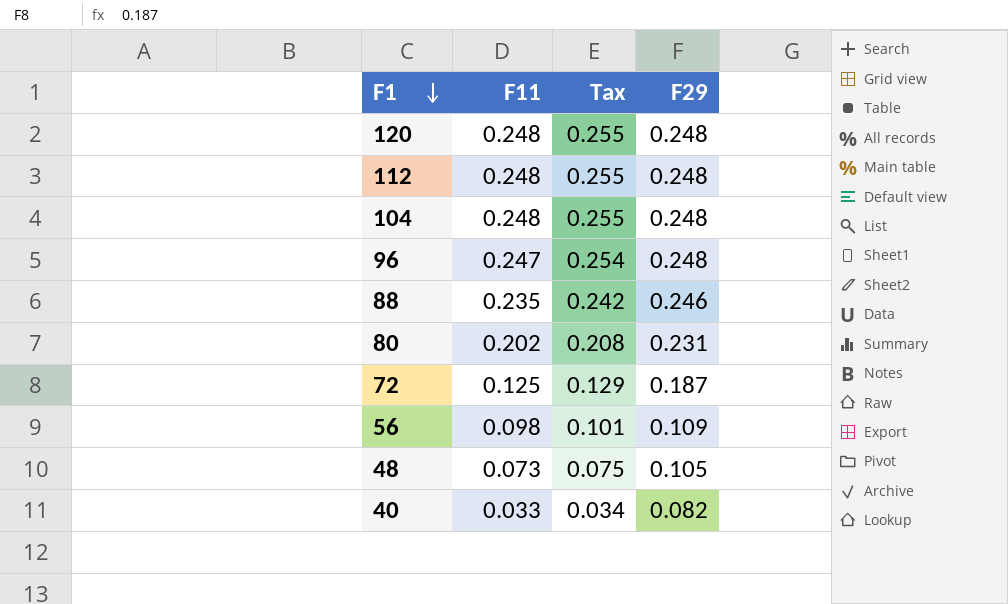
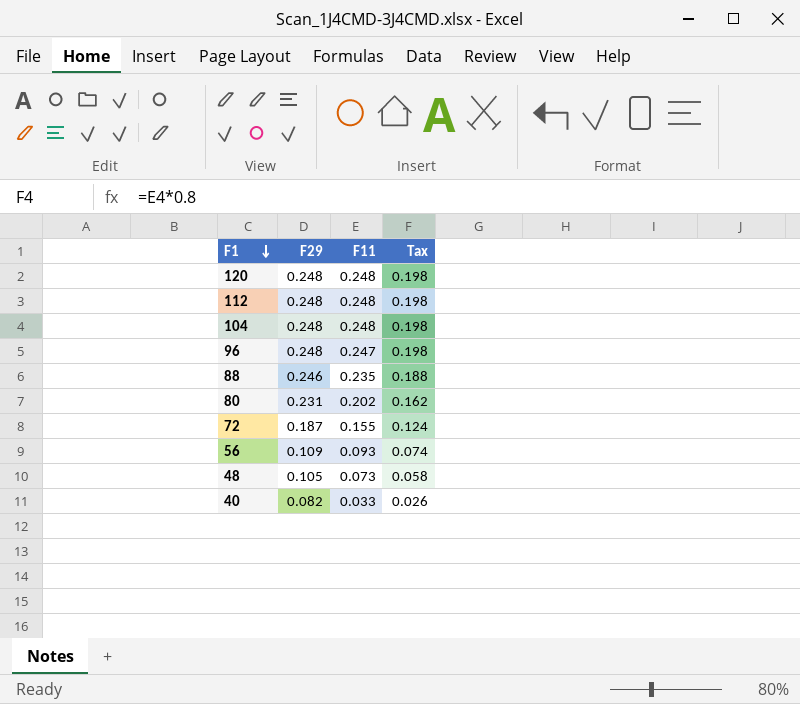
column F29 | position: 4 -> 2
column Tax | formula: [F11] * 1.03 -> [F11] * 0.8
72 | F11: 0.125 -> 0.155
56 | F11: 0.098 -> 0.093

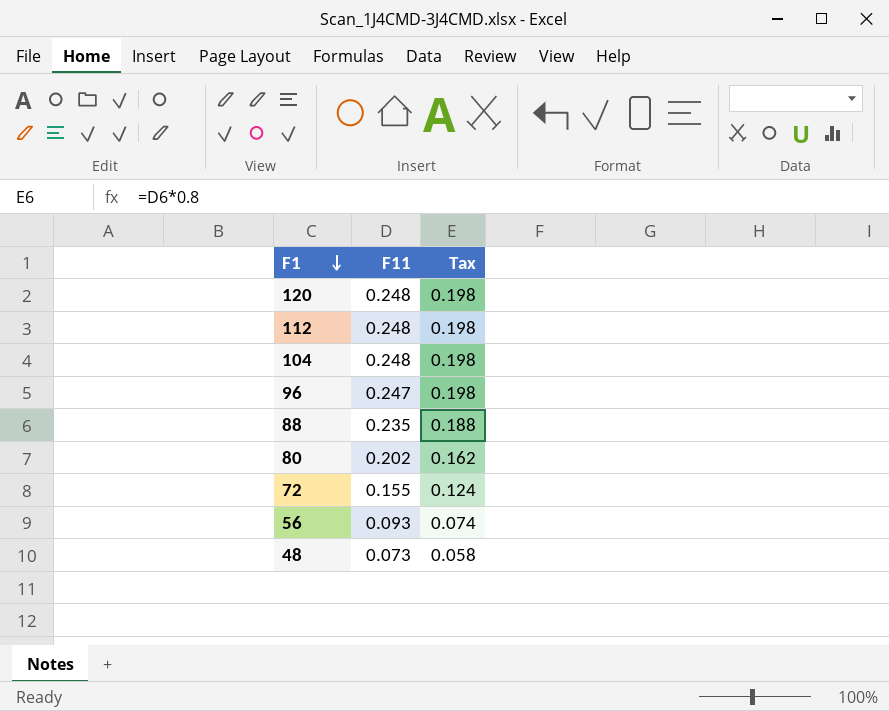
column F29 | position: 2 -> none
row 40: 0.082 | 0.033 | 0.026 -> none

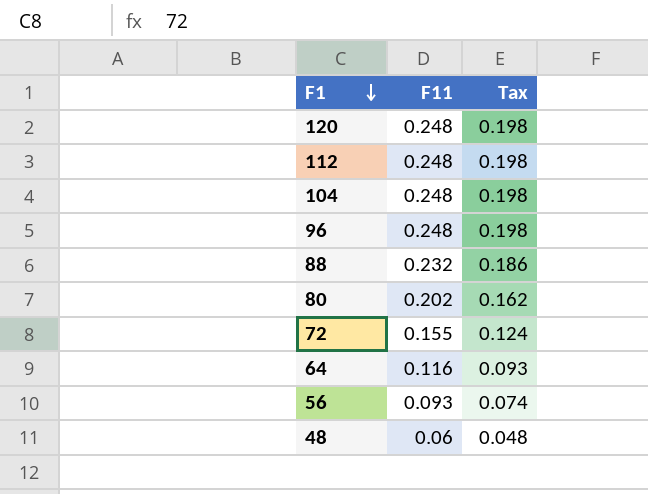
96 | F11: 0.247 -> 0.248
88 | F11: 0.235 -> 0.232
88 | Tax: 0.188 -> 0.186
row 64: none -> 0.116 | 0.093
48 | F11: 0.073 -> 0.06
48 | Tax: 0.058 -> 0.048

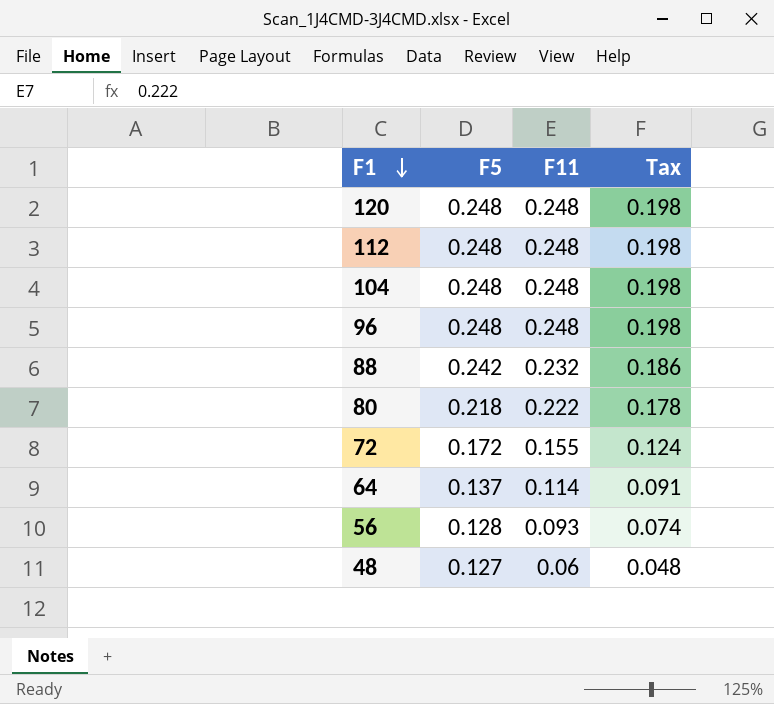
column F5 | position: none -> 2
80 | F11: 0.202 -> 0.222
80 | Tax: 0.162 -> 0.178
64 | F11: 0.116 -> 0.114
64 | Tax: 0.093 -> 0.091

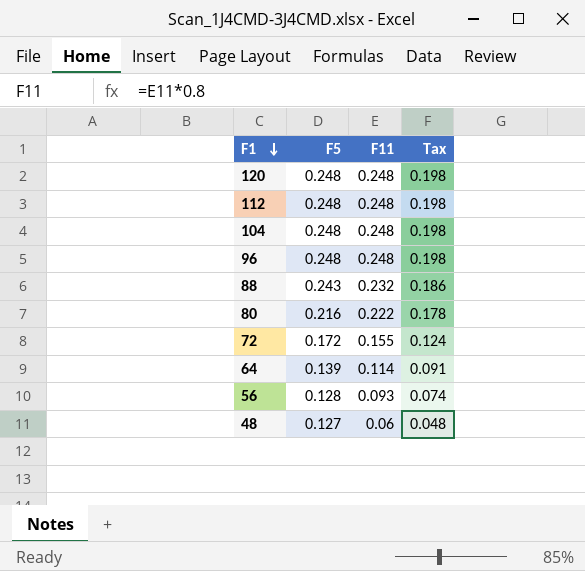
88 | F5: 0.242 -> 0.243
80 | F5: 0.218 -> 0.216
64 | F5: 0.137 -> 0.139

